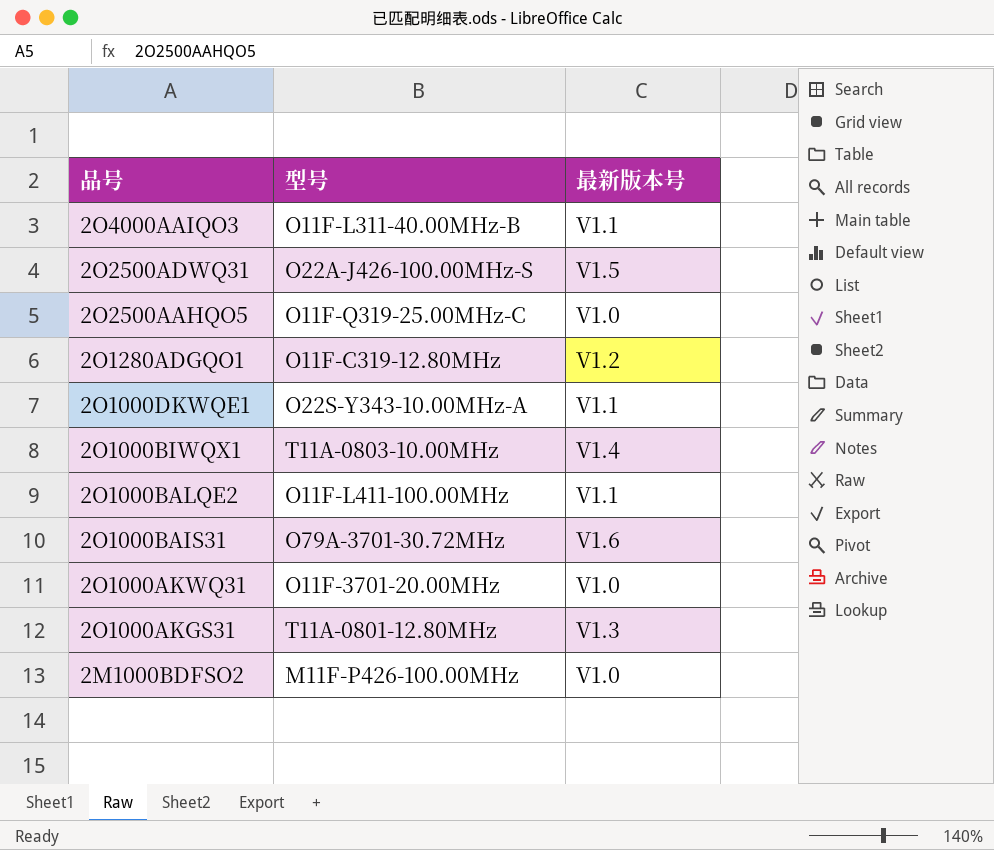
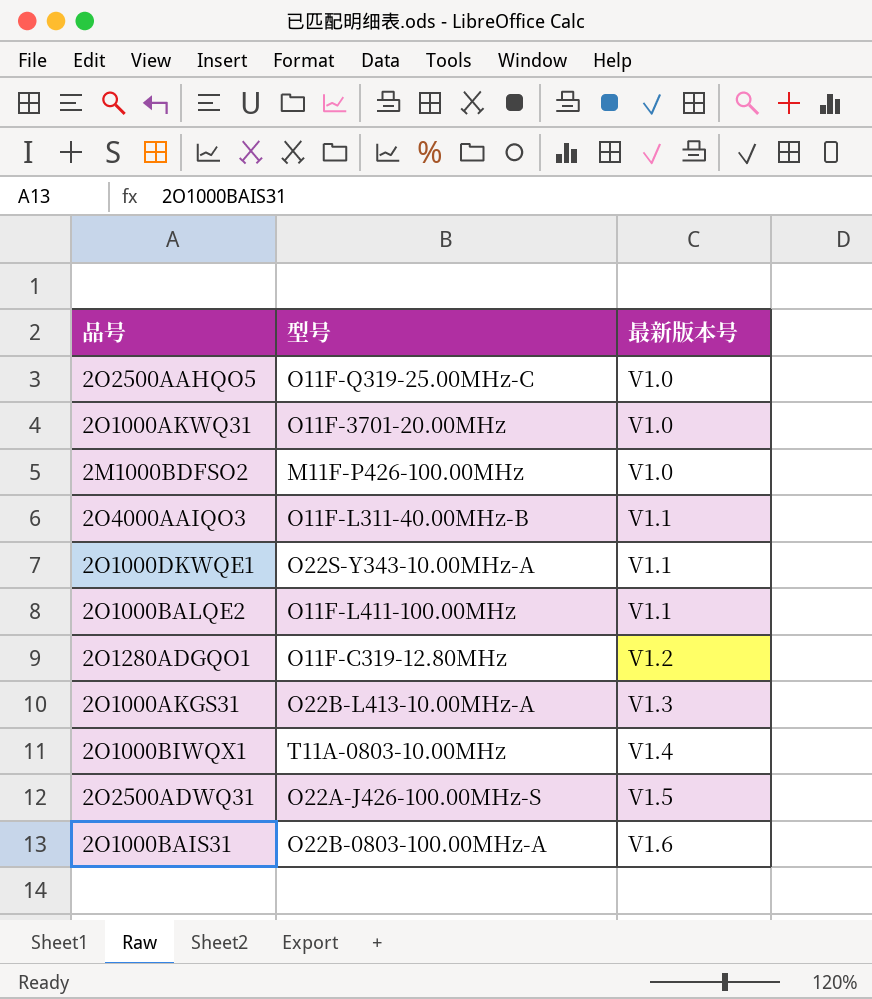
row order: 品号 descending -> 最新版本号 ascending
2O1000AKGS31 | 型号: T11A-0801-12.80MHz -> O22B-L413-10.00MHz-A
2O1000BAIS31 | 型号: O79A-3701-30.72MHz -> O22B-0803-100.00MHz-A

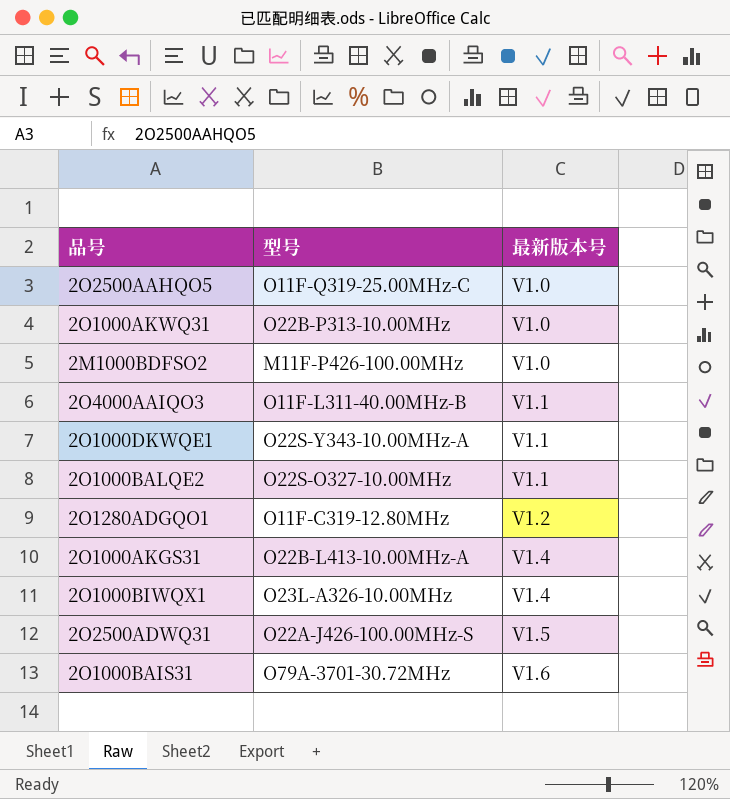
2O1000AKWQ31 | 型号: O11F-3701-20.00MHz -> O22B-P313-10.00MHz
2O1000BALQE2 | 型号: O11F-L411-100.00MHz -> O22S-O327-10.00MHz
2O1000AKGS31 | 最新版本号: V1.3 -> V1.4
2O1000BIWQX1 | 型号: T11A-0803-10.00MHz -> O23L-A326-10.00MHz
2O1000BAIS31 | 型号: O22B-0803-100.00MHz-A -> O79A-3701-30.72MHz

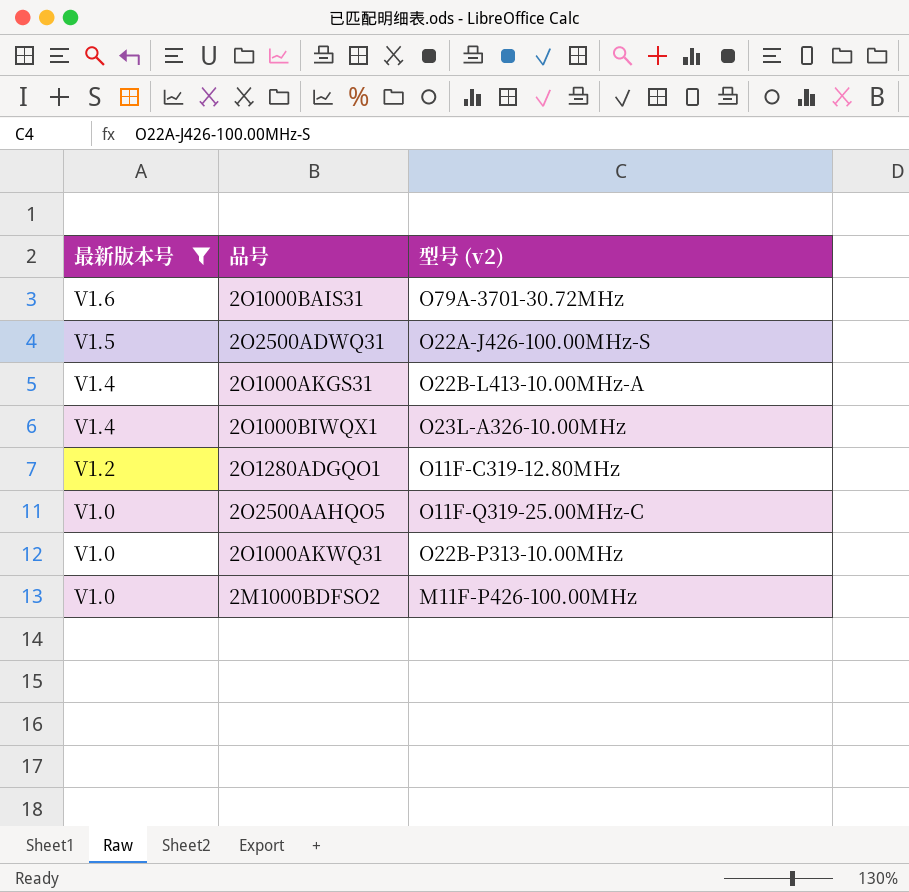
filter: none -> 最新版本号 != V1.1
row order: 最新版本号 ascending -> 最新版本号 descending
column 最新版本号 | position: 3 -> 1
column name: 型号 -> 型号 (v2)

